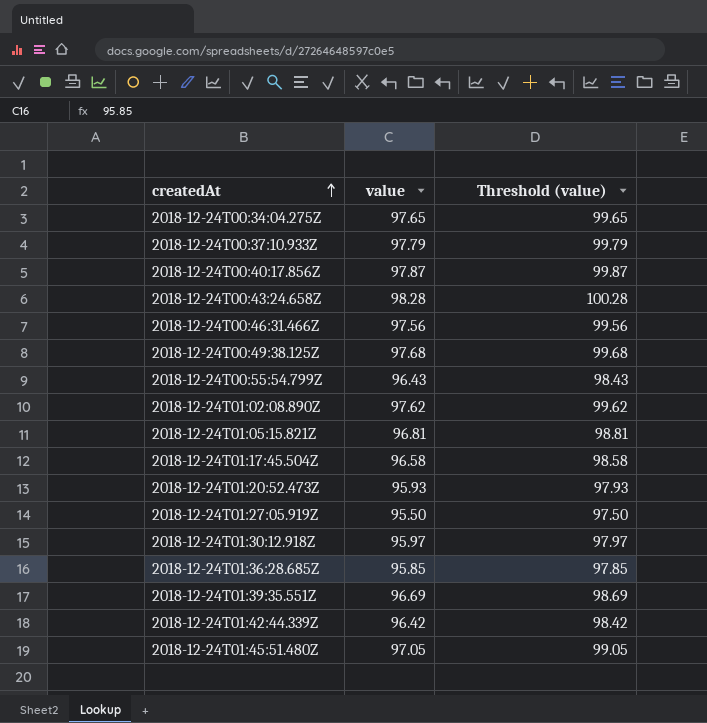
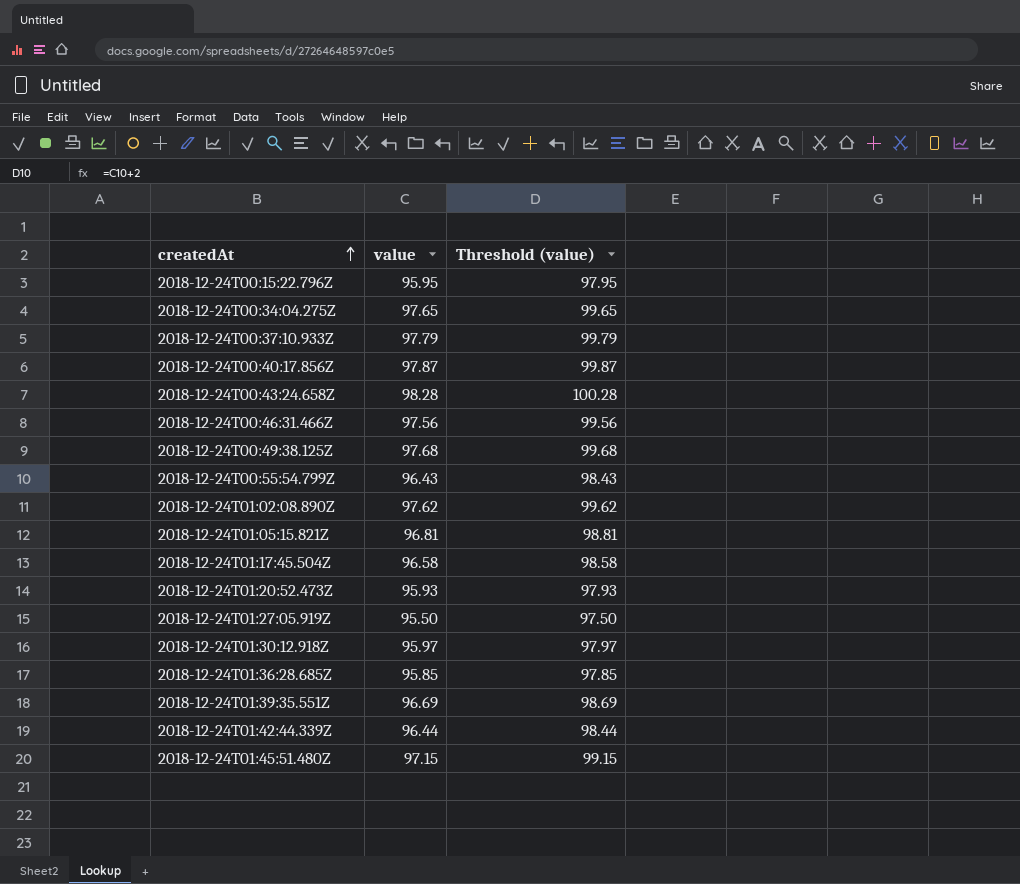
row 2018-12-24T00:15:22.796Z: none -> 95.95 | 97.95
2018-12-24T01:42:44.339Z | value: 96.42 -> 96.44
2018-12-24T01:42:44.339Z | Threshold (value): 98.42 -> 98.44
2018-12-24T01:45:51.480Z | value: 97.05 -> 97.15
2018-12-24T01:45:51.480Z | Threshold (value): 99.05 -> 99.15

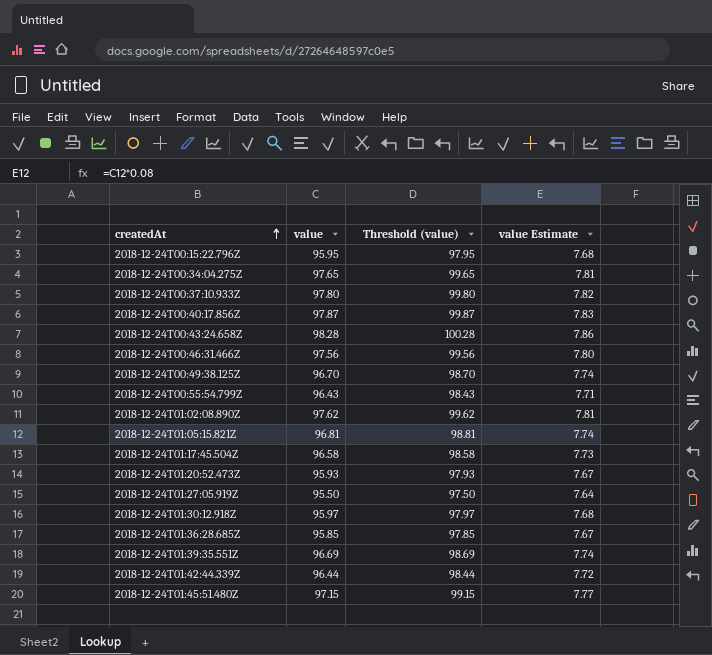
column value Estimate | formula: none -> [value] * 0.08
2018-12-24T00:37:10.933Z | value: 97.79 -> 97.80
2018-12-24T00:37:10.933Z | Threshold (value): 99.79 -> 99.80
2018-12-24T00:49:38.125Z | value: 97.68 -> 96.70
2018-12-24T00:49:38.125Z | Threshold (value): 99.68 -> 98.70

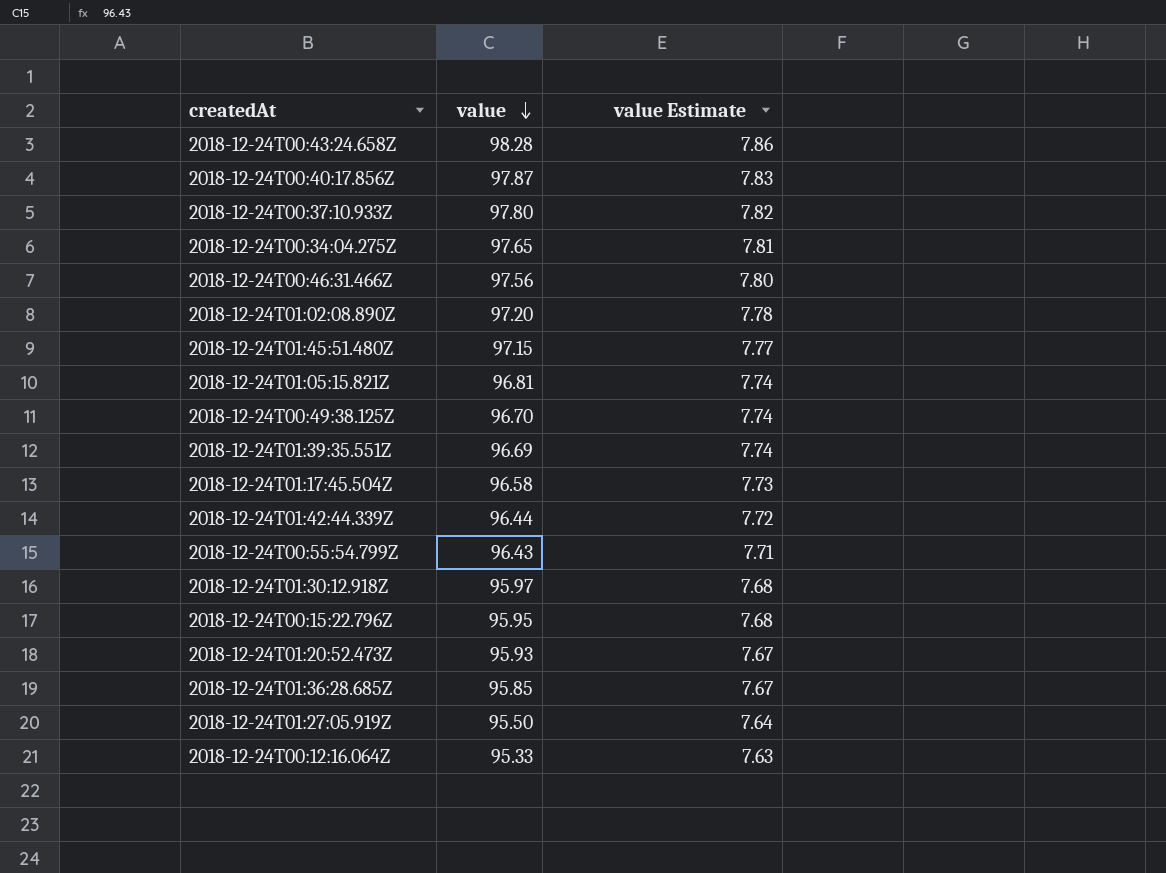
row order: createdAt ascending -> value descending
column Threshold (value) | formula: [value] + 2 -> none
2018-12-24T01:02:08.890Z | value: 97.62 -> 97.20
2018-12-24T01:02:08.890Z | value Estimate: 7.81 -> 7.78
row 2018-12-24T00:12:16.064Z: none -> 95.33 | 7.63

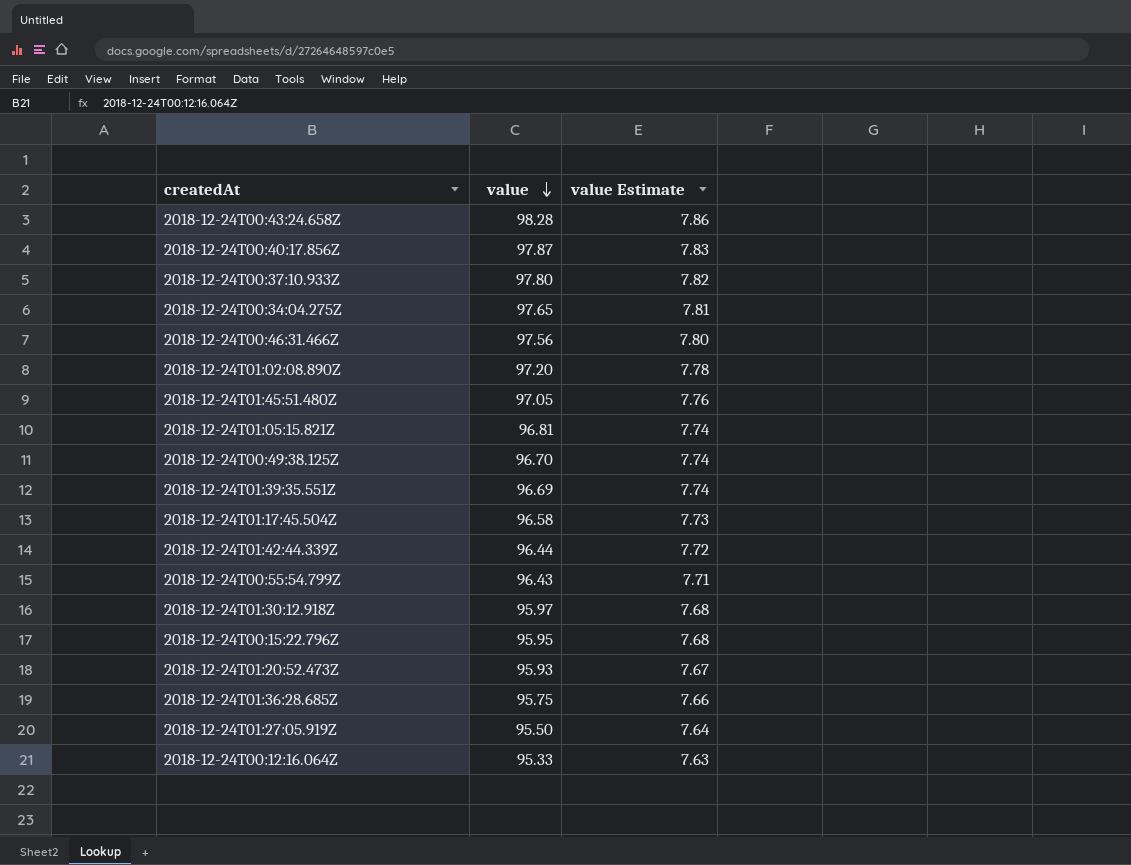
2018-12-24T01:45:51.480Z | value: 97.15 -> 97.05
2018-12-24T01:45:51.480Z | value Estimate: 7.77 -> 7.76
2018-12-24T01:36:28.685Z | value: 95.85 -> 95.75
2018-12-24T01:36:28.685Z | value Estimate: 7.67 -> 7.66

